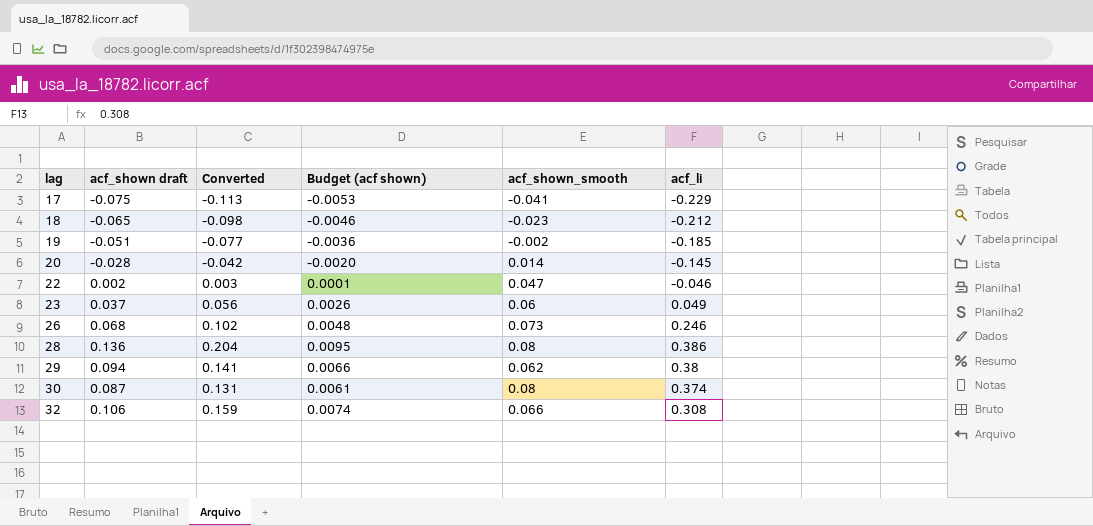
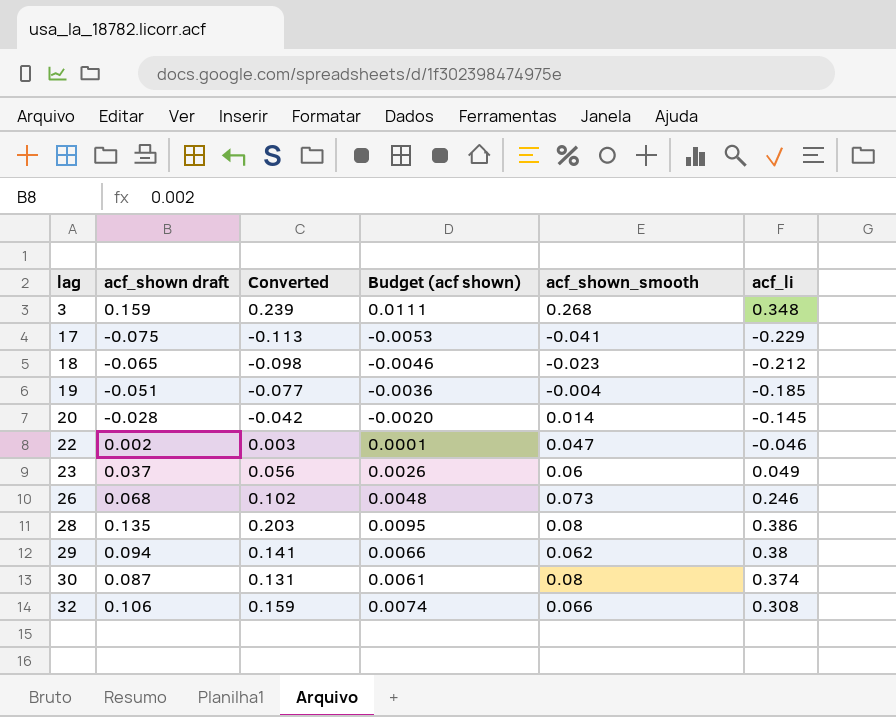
row 3: none -> 0.159 | 0.239 | 0.0111 | 0.268 | 0.348
19 | acf_shown_smooth: -0.002 -> -0.004
28 | acf_shown draft: 0.136 -> 0.135
28 | Converted: 0.204 -> 0.203

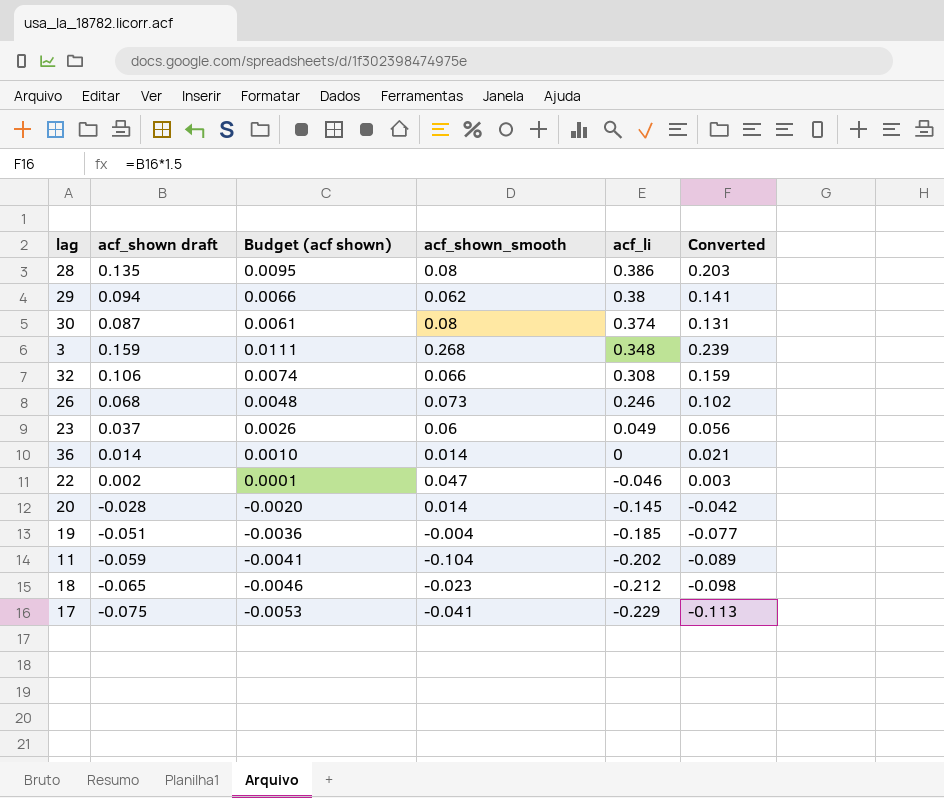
row order: lag ascending -> acf_li descending
column Converted | position: 3 -> 6
row 36: none -> 0.014 | 0.0010 | 0.014 | 0 | 0.021
row 11: none -> -0.059 | -0.0041 | -0.104 | -0.202 | -0.089

